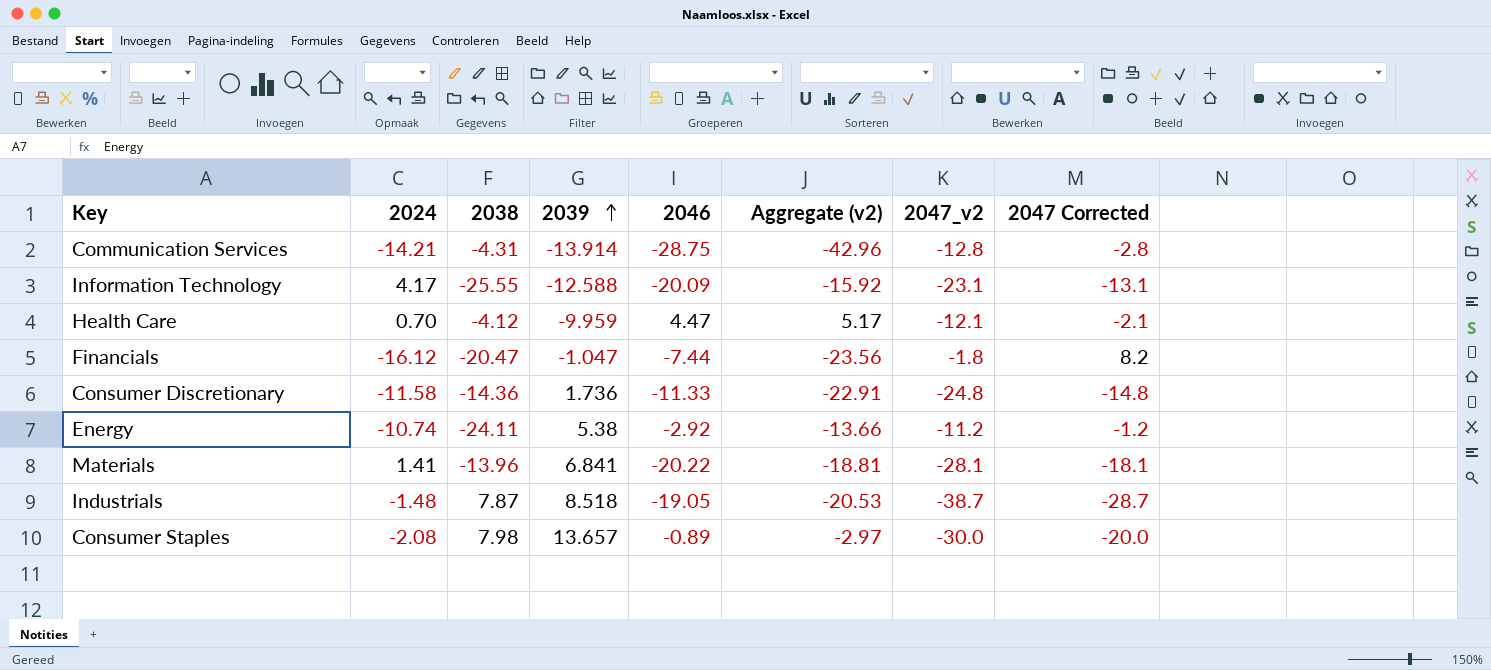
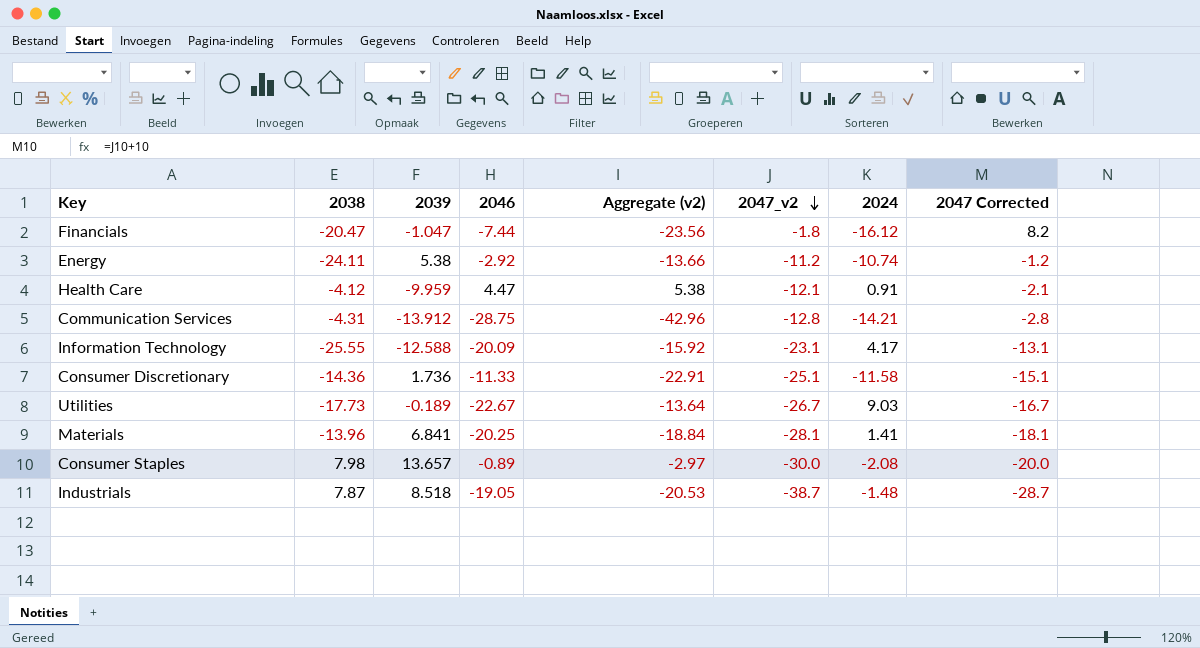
row order: 2039 ascending -> 2047_v2 descending
column 2024 | position: 2 -> 7
Health Care | Aggregate (v2): 5.17 -> 5.38
Health Care | 2024: 0.70 -> 0.91
Communication Services | 2039: -13.914 -> -13.912
Consumer Discretionary | 2047_v2: -24.8 -> -25.1
Consumer Discretionary | 2047 Corrected: -14.8 -> -15.1
row Utilities: none -> -17.73 | -0.189 | -22.67 | -13.64 | -26.7 | 9.03 | -16.7
Materials | 2046: -20.22 -> -20.25
Materials | Aggregate (v2): -18.81 -> -18.84

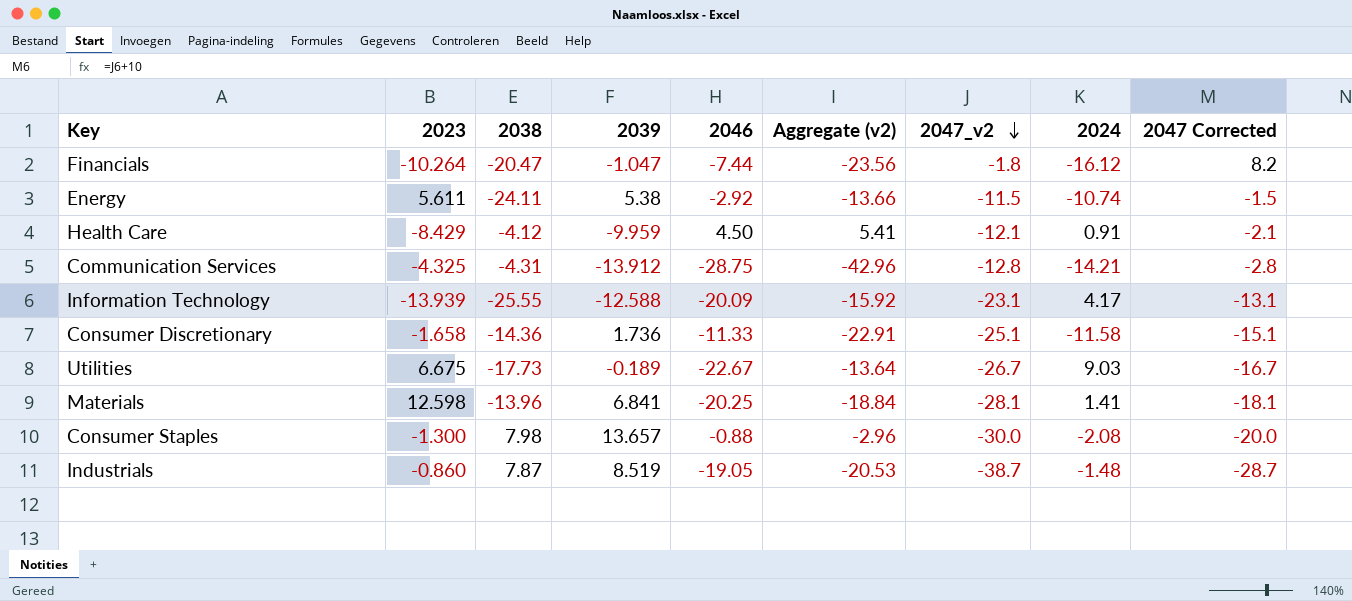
column 2023 | position: none -> 2
Energy | 2047_v2: -11.2 -> -11.5
Energy | 2047 Corrected: -1.2 -> -1.5
Health Care | 2046: 4.47 -> 4.50
Health Care | Aggregate (v2): 5.38 -> 5.41
Consumer Staples | 2046: -0.89 -> -0.88
Consumer Staples | Aggregate (v2): -2.97 -> -2.96
Industrials | 2039: 8.518 -> 8.519

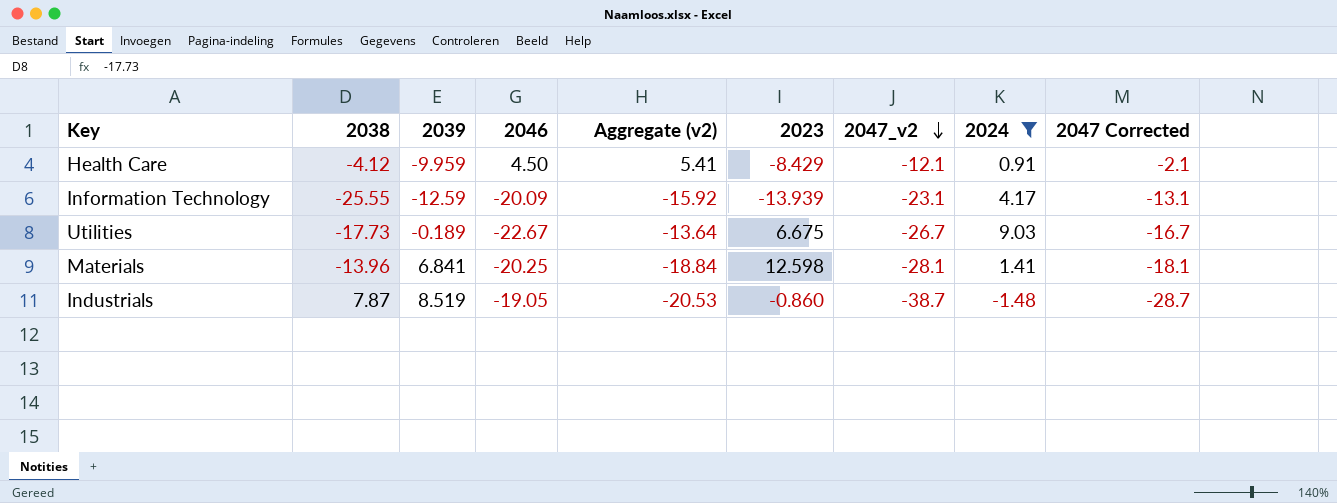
filter: none -> 2024 >= -1.48
column 2023 | position: 2 -> 6
Information Technology | 2039: -12.588 -> -12.59

